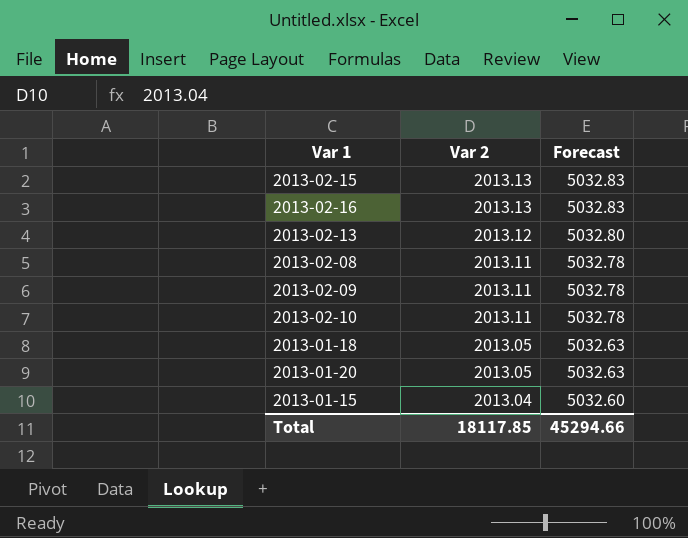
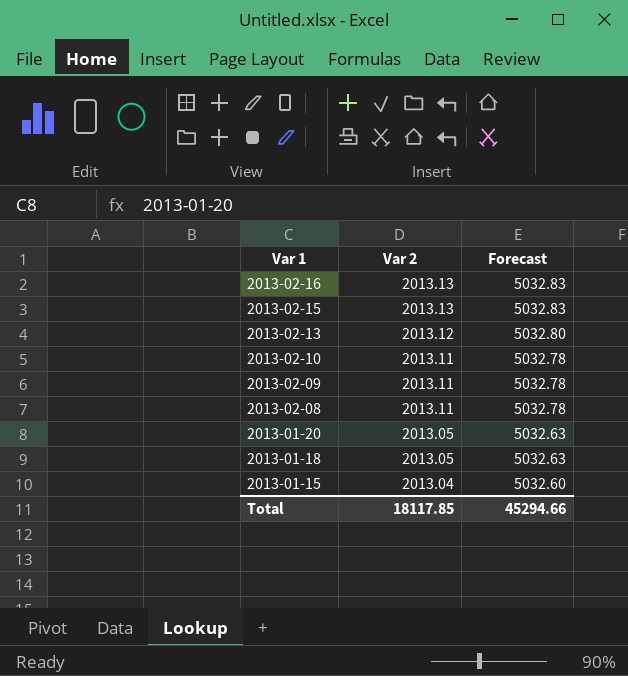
row order: Var 2 descending -> Var 1 descending

